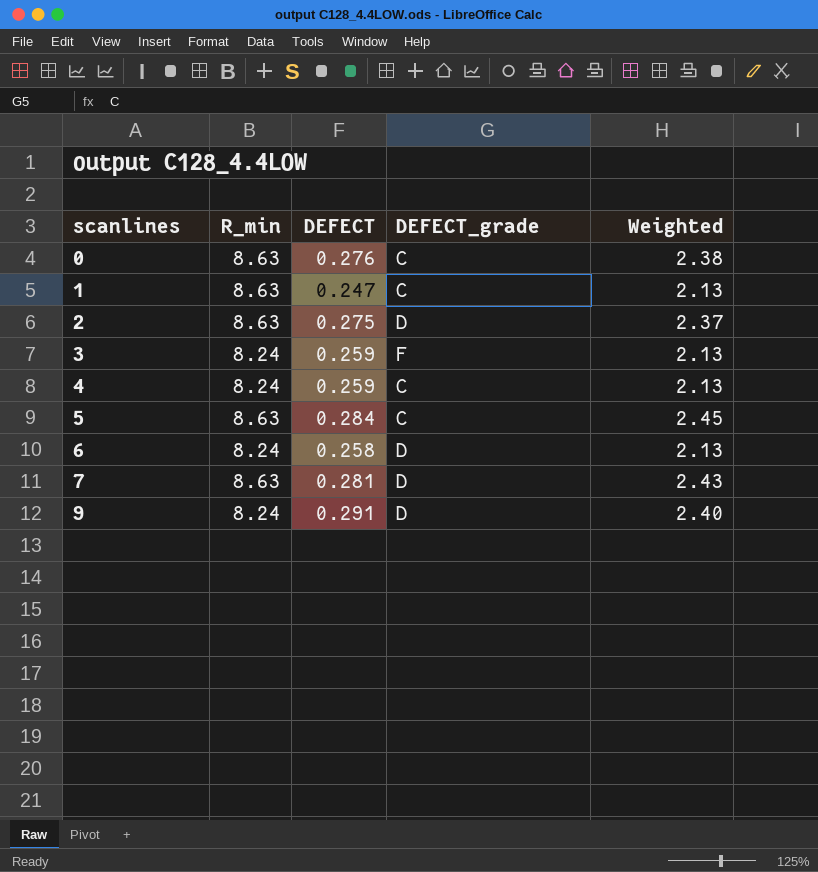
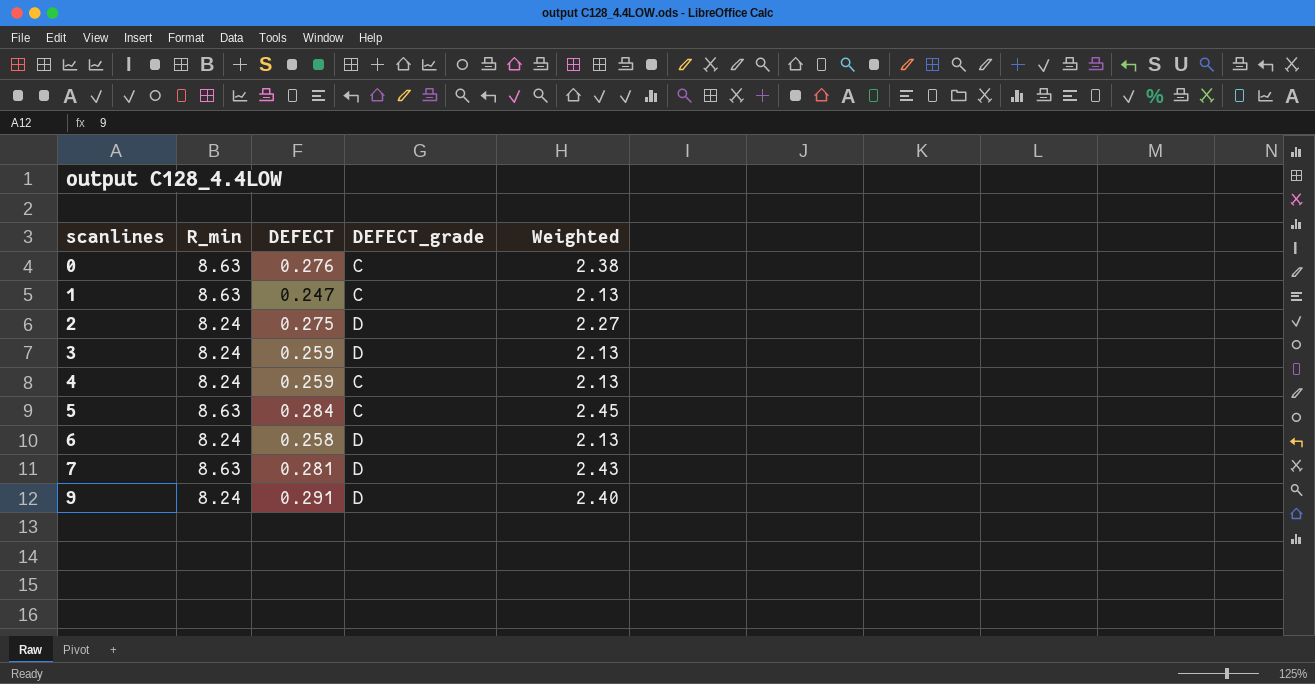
2 | R_min: 8.63 -> 8.24
2 | Weighted: 2.37 -> 2.27
3 | DEFECT_grade: F -> D

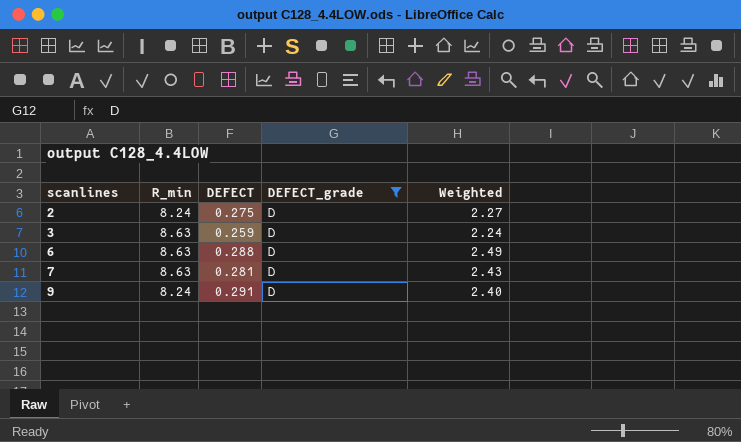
filter: none -> DEFECT_grade = D
3 | R_min: 8.24 -> 8.63
3 | Weighted: 2.13 -> 2.24
6 | R_min: 8.24 -> 8.63
6 | DEFECT: 0.258 -> 0.288
6 | Weighted: 2.13 -> 2.49

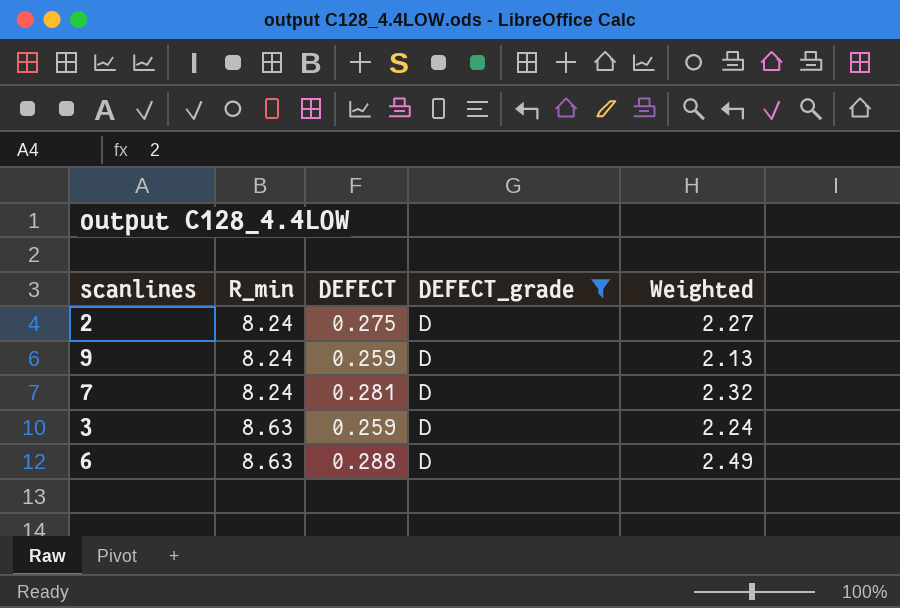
row order: scanlines ascending -> R_min ascending
9 | DEFECT: 0.291 -> 0.259
9 | Weighted: 2.40 -> 2.13
7 | R_min: 8.63 -> 8.24
7 | Weighted: 2.43 -> 2.32

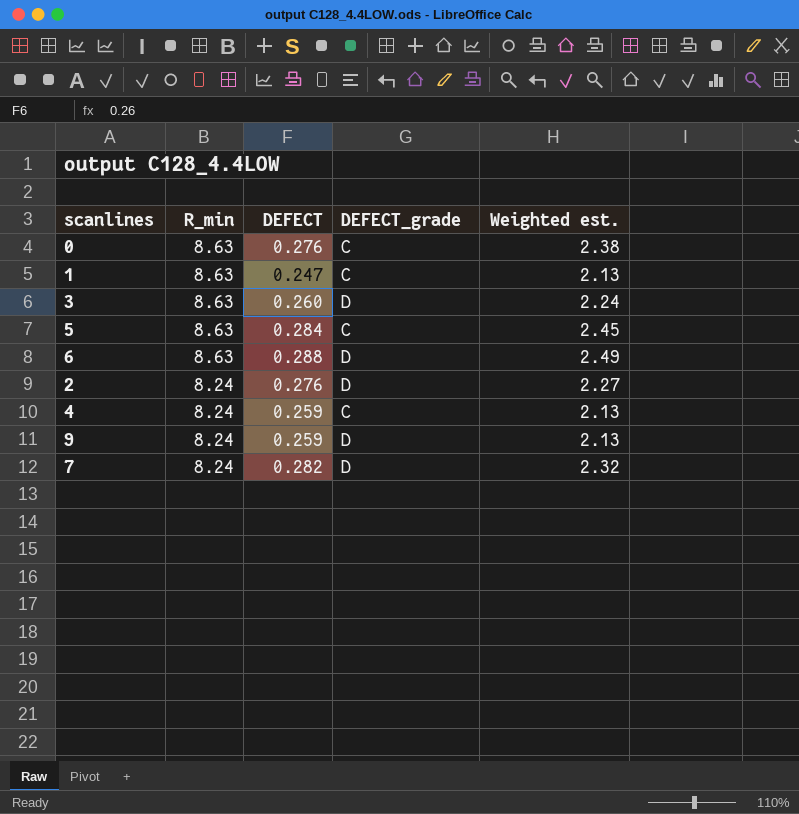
filter: DEFECT_grade = D -> none
row order: R_min ascending -> R_min descending
column name: Weighted -> Weighted est.
3 | DEFECT: 0.259 -> 0.260
2 | DEFECT: 0.275 -> 0.276
7 | DEFECT: 0.281 -> 0.282

